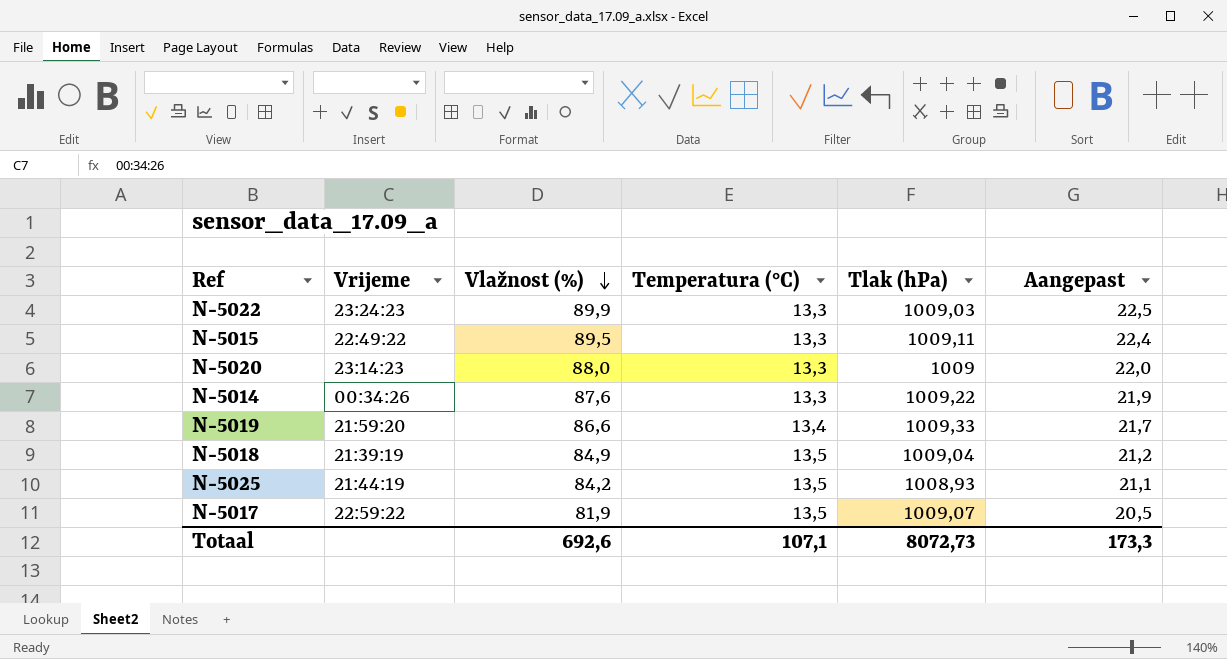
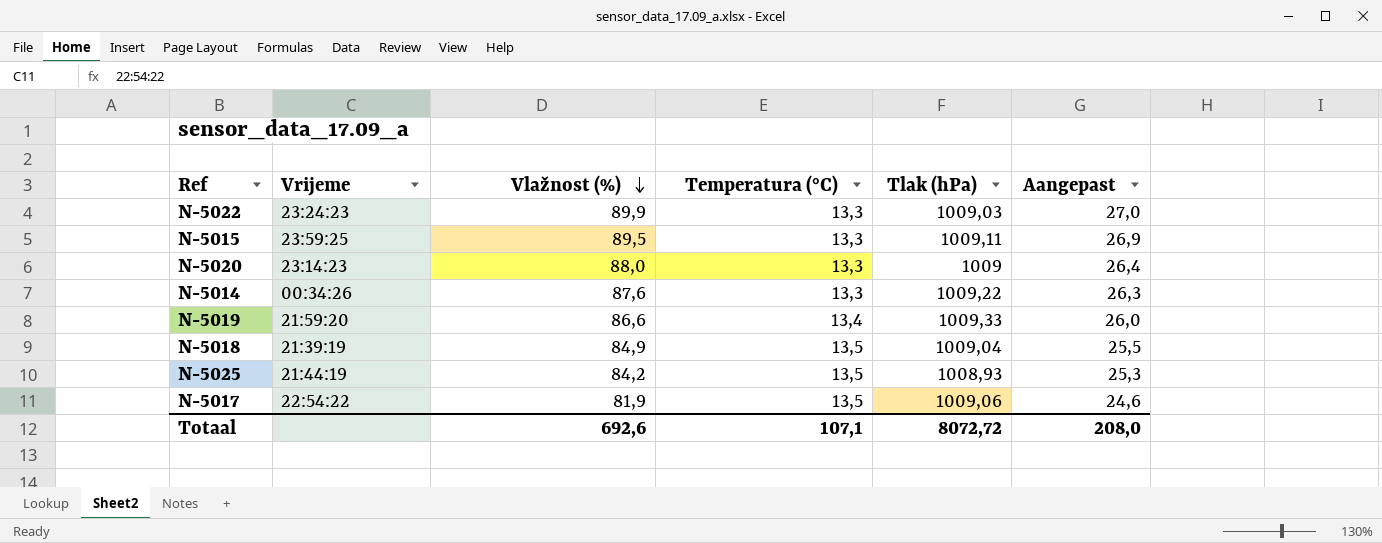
column Aangepast | formula: [Vlažnost (%)] * 0,25 -> [Vlažnost (%)] * 0,3
N-5015 | Vrijeme: 22:49:22 -> 23:59:25
N-5017 | Vrijeme: 22:59:22 -> 22:54:22
N-5017 | Tlak (hPa): 1009,07 -> 1009,06
Totaal | Tlak (hPa): 8072,73 -> 8072,72
Totaal | Aangepast: 173,3 -> 208,0

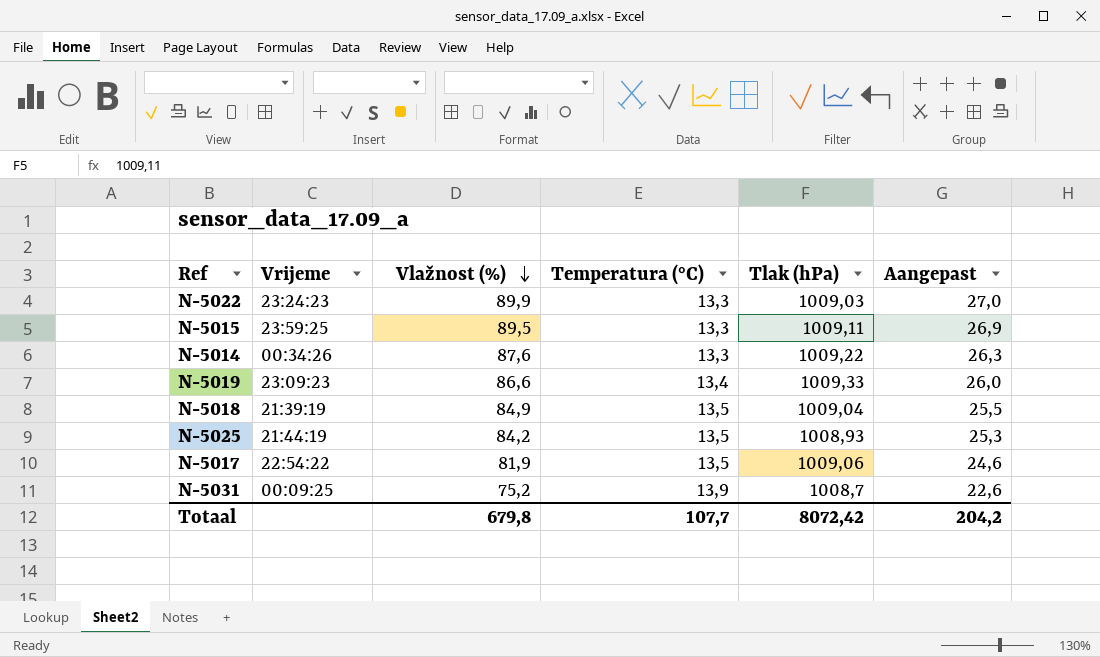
row N-5020: 23:14:23 | 88,0 | 13,3 | 1009 | 26,4 -> none
N-5019 | Vrijeme: 21:59:20 -> 23:09:23
row N-5031: none -> 00:09:25 | 75,2 | 13,9 | 1008,7 | 22,6
Totaal | Vlažnost (%): 692,6 -> 679,8
Totaal | Temperatura (°C): 107,1 -> 107,7
Totaal | Tlak (hPa): 8072,72 -> 8072,42
Totaal | Aangepast: 208,0 -> 204,2

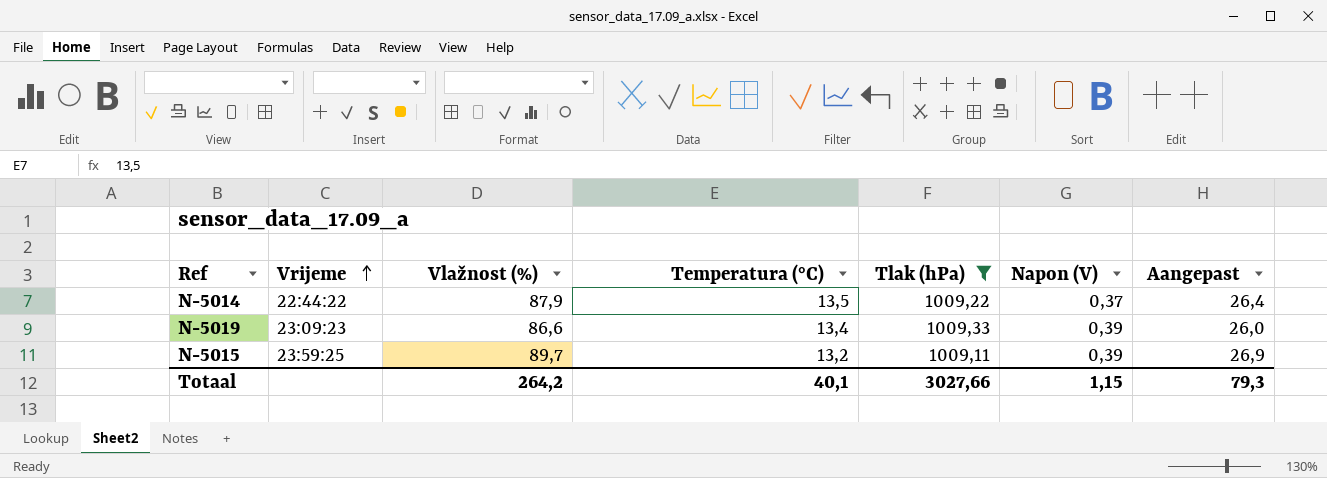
filter: none -> Tlak (hPa) >= 1009,11
row order: Vlažnost (%) descending -> Vrijeme ascending
column Napon (V) | position: none -> 6
N-5014 | Vrijeme: 00:34:26 -> 22:44:22
N-5014 | Vlažnost (%): 87,6 -> 87,9
N-5014 | Temperatura (°C): 13,3 -> 13,5
N-5014 | Aangepast: 26,3 -> 26,4
N-5015 | Vlažnost (%): 89,5 -> 89,7
N-5015 | Temperatura (°C): 13,3 -> 13,2
Totaal | Vlažnost (%): 679,8 -> 264,2
Totaal | Temperatura (°C): 107,7 -> 40,1
Totaal | Tlak (hPa): 8072,42 -> 3027,66
Totaal | Aangepast: 204,2 -> 79,3

